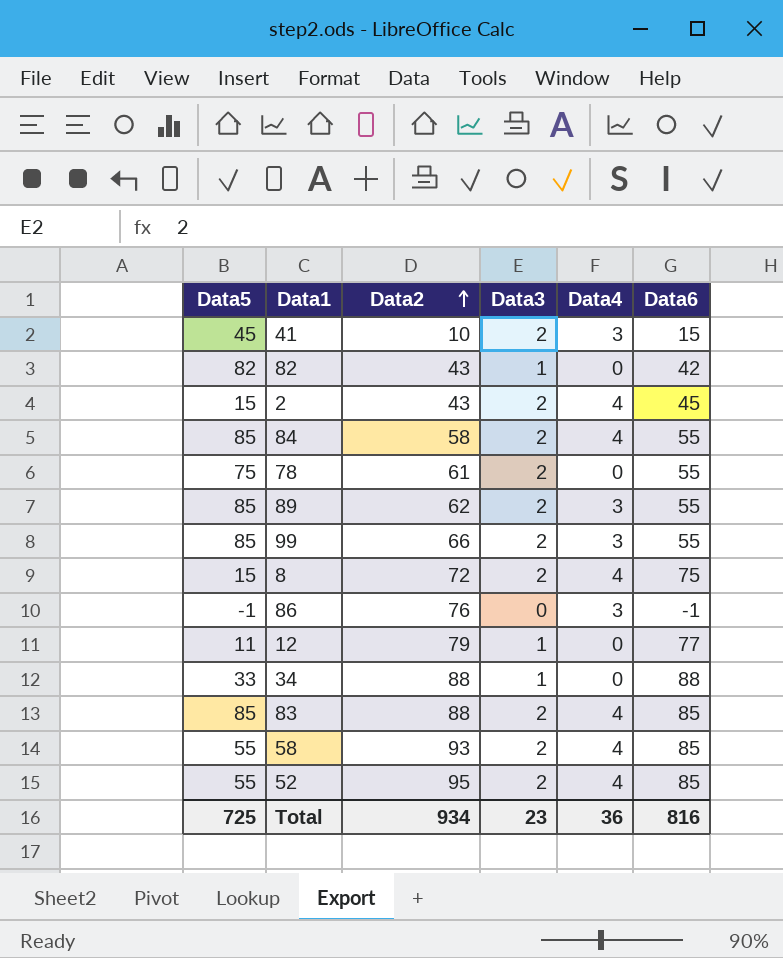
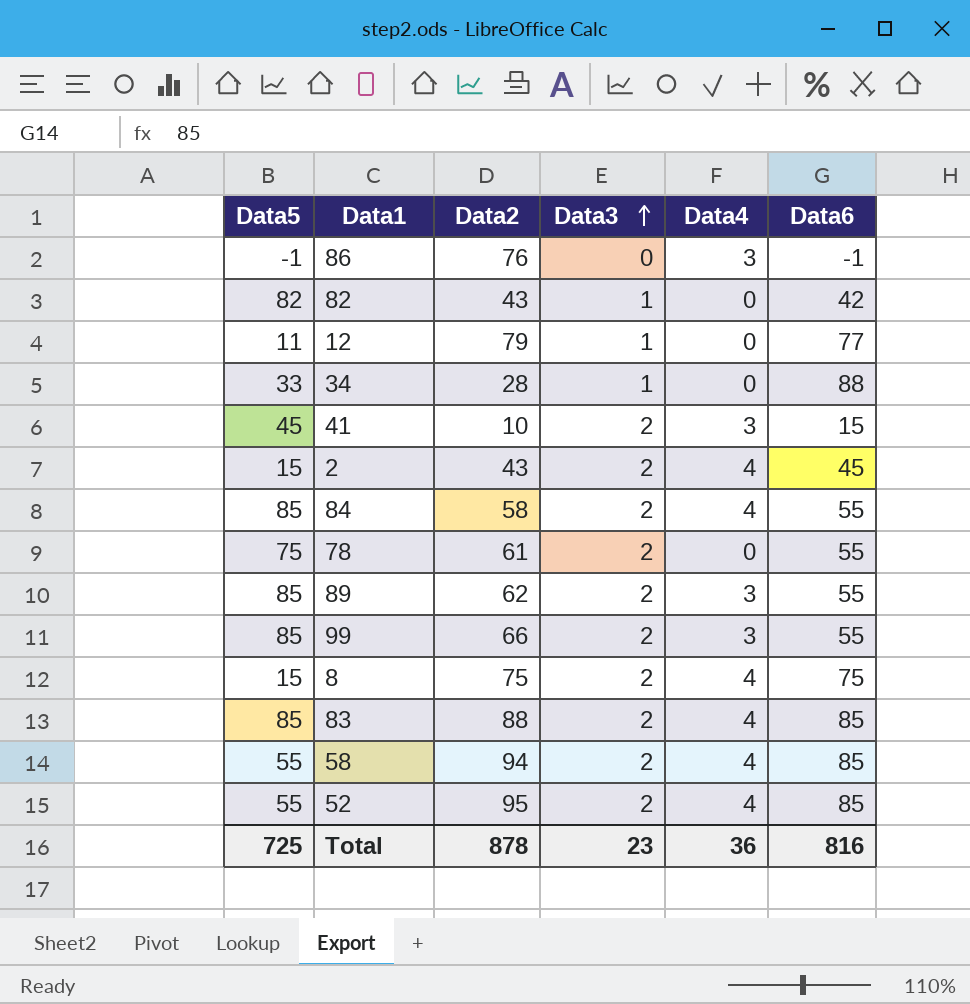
row order: Data2 ascending -> Data3 ascending
34 | Data2: 88 -> 28
8 | Data2: 72 -> 75
58 | Data2: 93 -> 94
Total | Data2: 934 -> 878

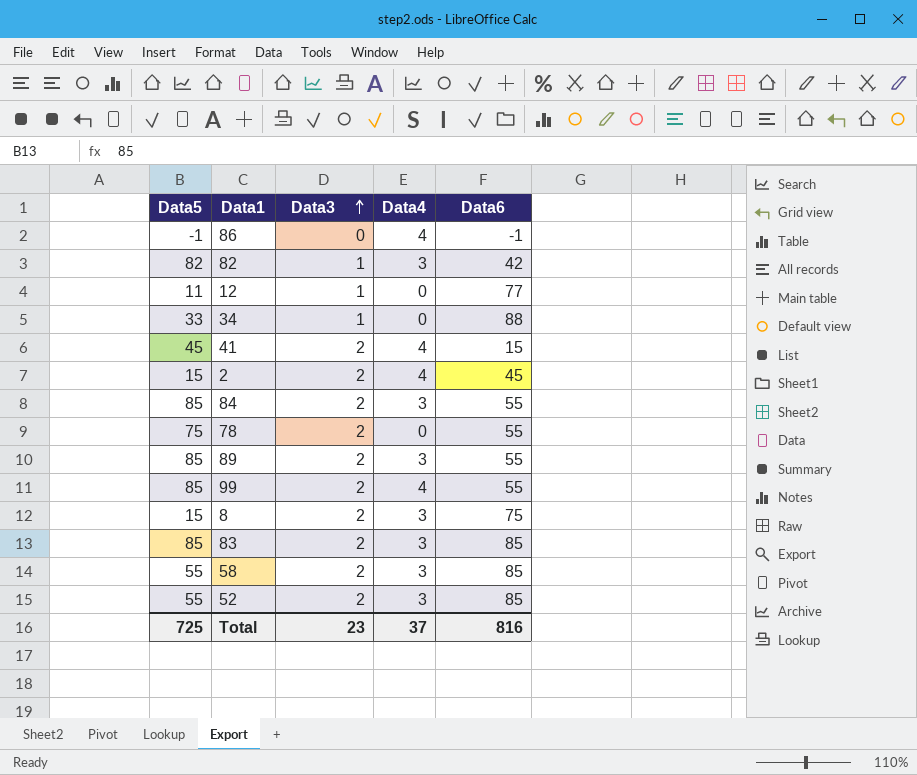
column Data2 | position: 3 -> none
86 | Data4: 3 -> 4
82 | Data4: 0 -> 3
41 | Data4: 3 -> 4
84 | Data4: 4 -> 3
99 | Data4: 3 -> 4
8 | Data4: 4 -> 3
83 | Data4: 4 -> 3
58 | Data4: 4 -> 3
52 | Data4: 4 -> 3
Total | Data4: 36 -> 37

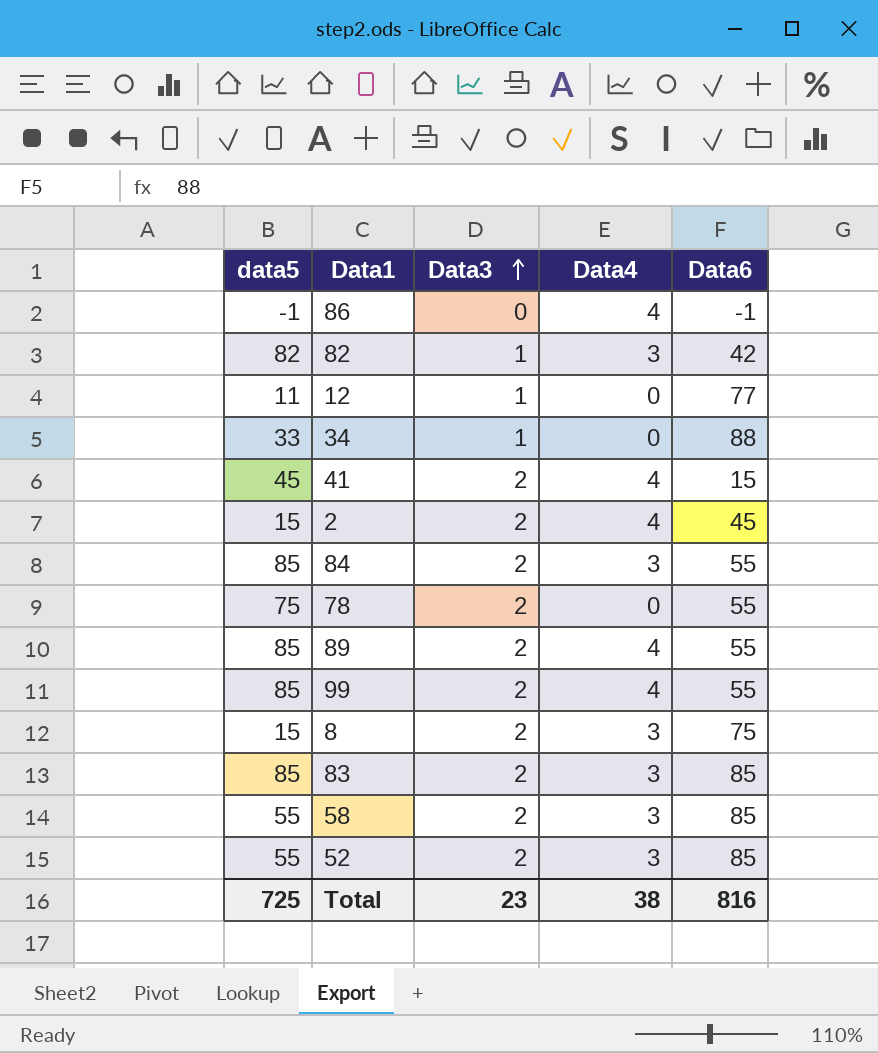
column name: Data5 -> data5
89 | Data4: 3 -> 4
Total | Data4: 37 -> 38

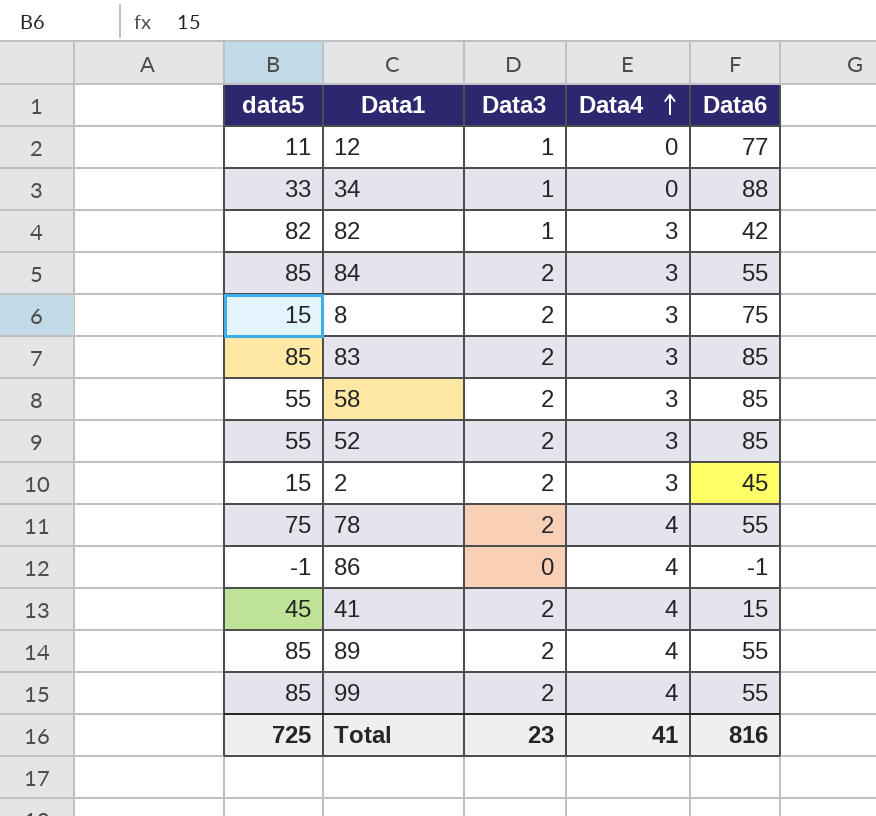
row order: Data3 ascending -> Data4 ascending
2 | Data4: 4 -> 3
78 | Data4: 0 -> 4
Total | Data4: 38 -> 41

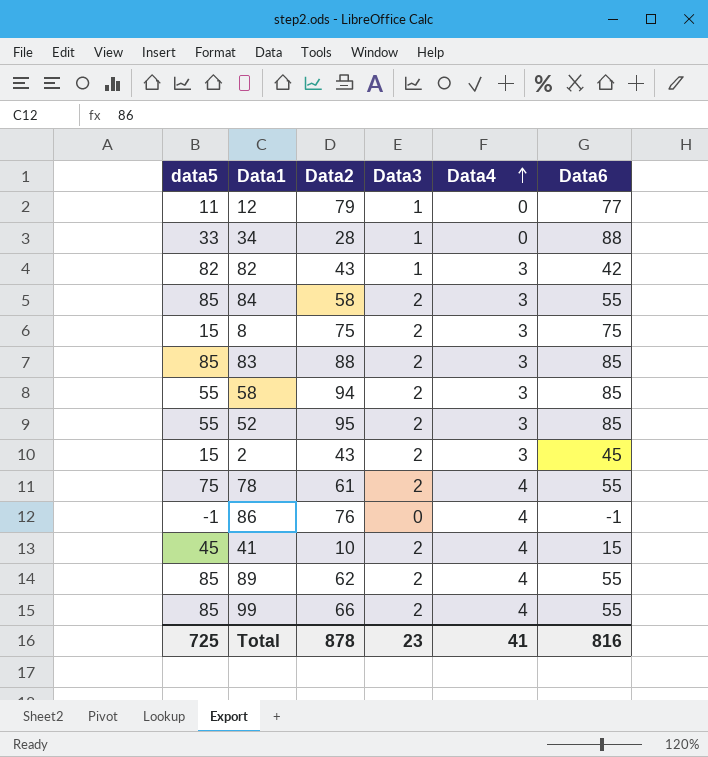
column Data2 | position: none -> 3

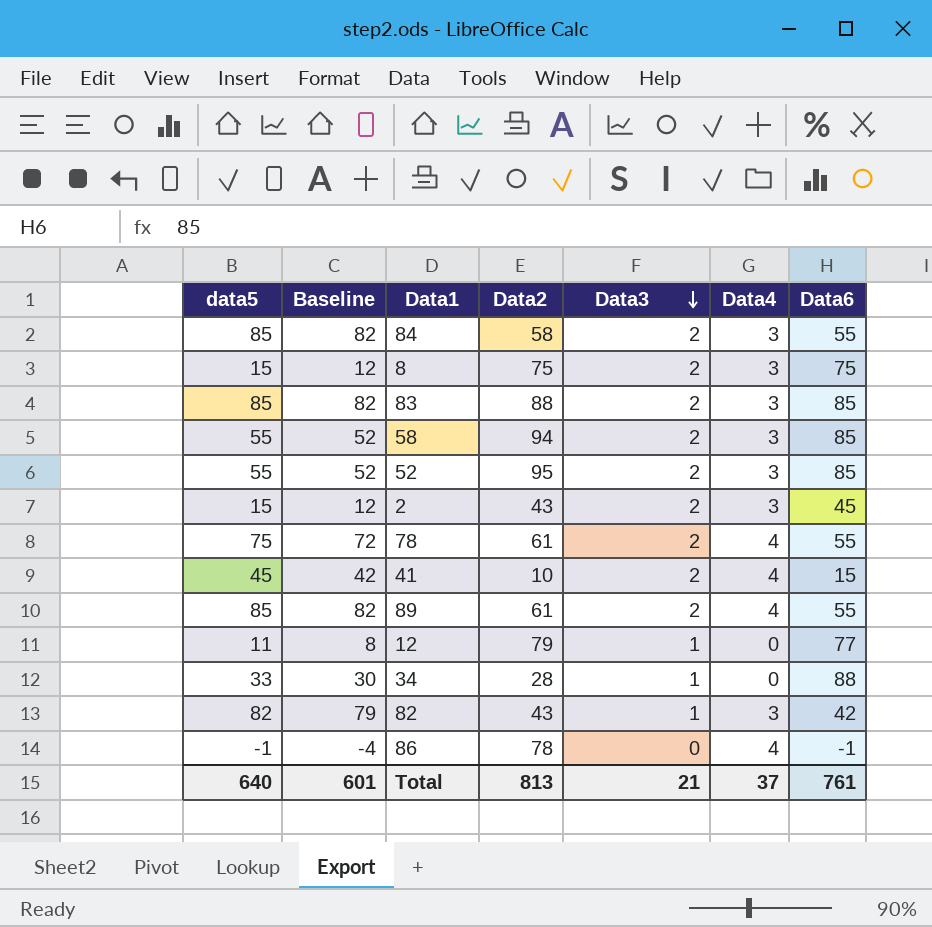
row order: Data4 ascending -> Data3 descending
column Baseline | formula: none -> [data5] - 3
row 99: 85 | 66 | 2 | 4 | 55 -> none
89 | Data2: 62 -> 61
86 | Data2: 76 -> 78
Total | data5: 725 -> 640
Total | Data2: 878 -> 813
Total | Data3: 23 -> 21
Total | Data4: 41 -> 37
Total | Data6: 816 -> 761

